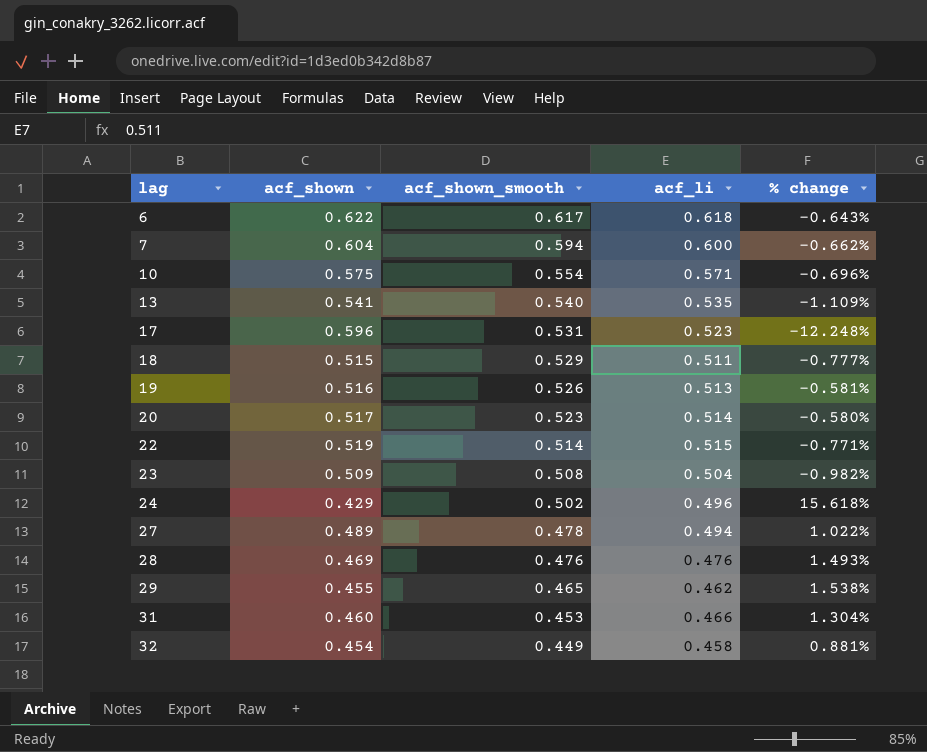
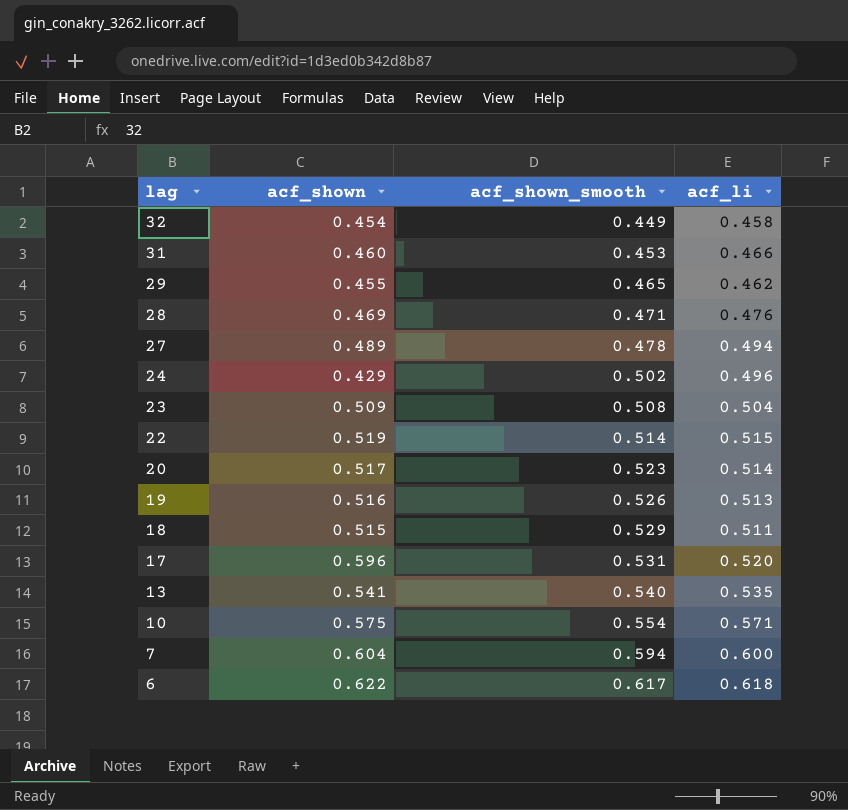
row order: lag ascending -> lag descending
column % change | formula: ([acf_li] - [acf_shown]) / [acf_shown] -> none
28 | acf_shown_smooth: 0.476 -> 0.471
17 | acf_li: 0.523 -> 0.520

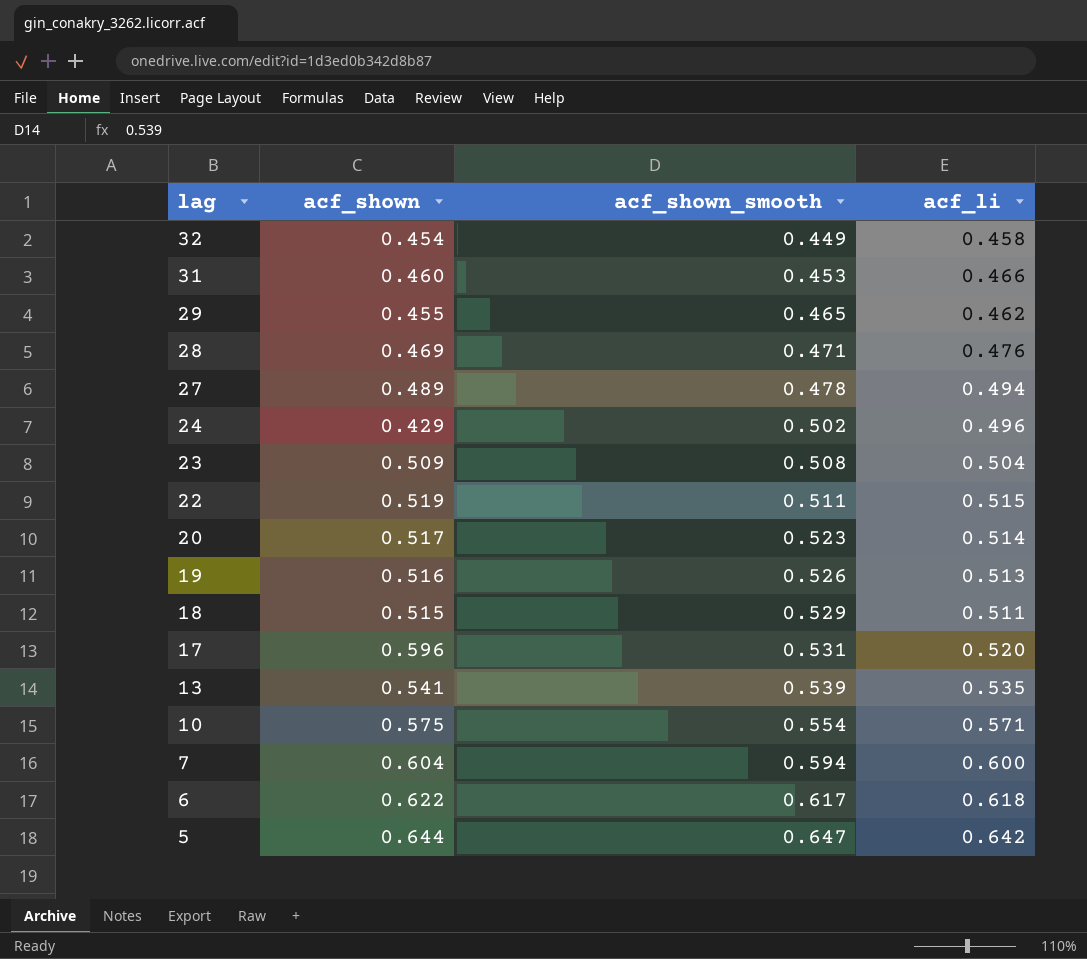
22 | acf_shown_smooth: 0.514 -> 0.511
13 | acf_shown_smooth: 0.540 -> 0.539
row 5: none -> 0.644 | 0.647 | 0.642

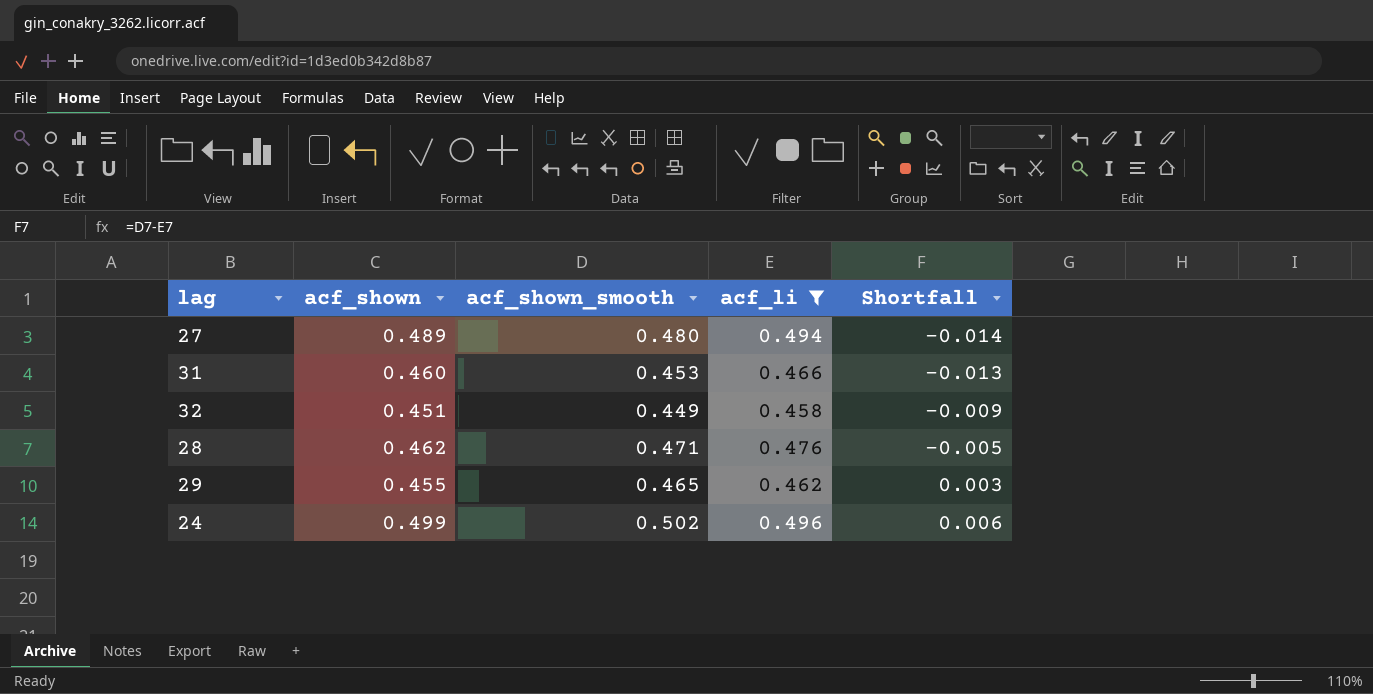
filter: none -> acf_li <= 0.496
row order: lag descending -> Shortfall ascending
column Shortfall | formula: none -> [acf_shown_smooth] - [acf_li]
27 | acf_shown_smooth: 0.478 -> 0.480
32 | acf_shown: 0.454 -> 0.451
28 | acf_shown: 0.469 -> 0.462
24 | acf_shown: 0.429 -> 0.499

